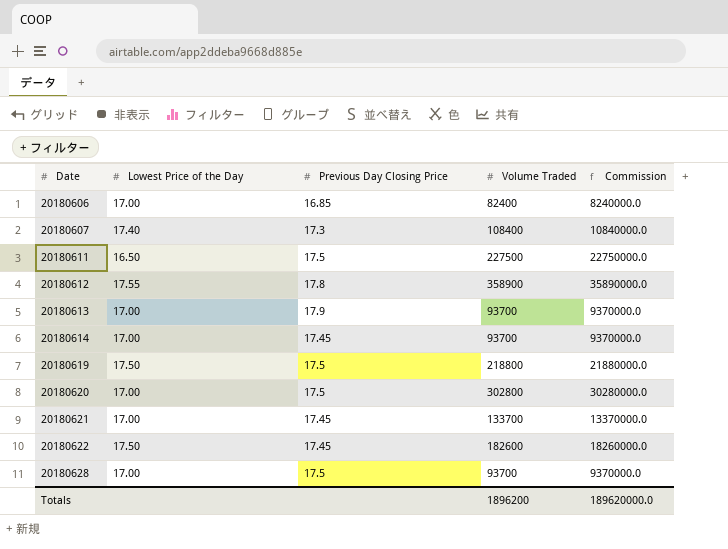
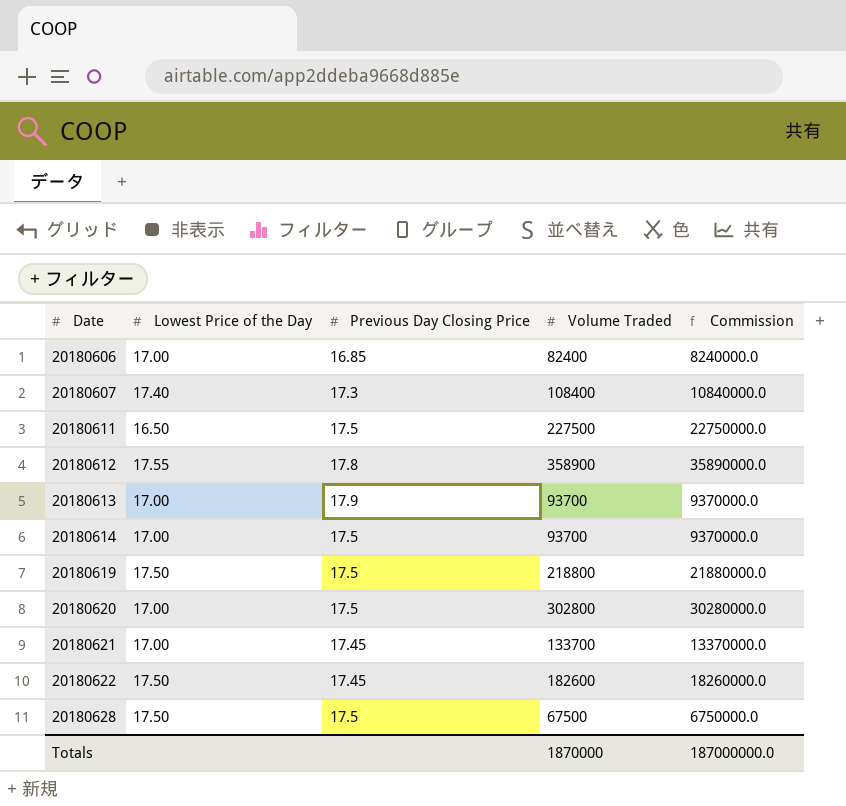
20180614 | Previous Day Closing Price: 17.45 -> 17.5
20180628 | Lowest Price of the Day: 17.00 -> 17.50
20180628 | Volume Traded: 93700 -> 67500
20180628 | Commission: 9370000.0 -> 6750000.0
Totals | Volume Traded: 1896200 -> 1870000
Totals | Commission: 189620000.0 -> 187000000.0

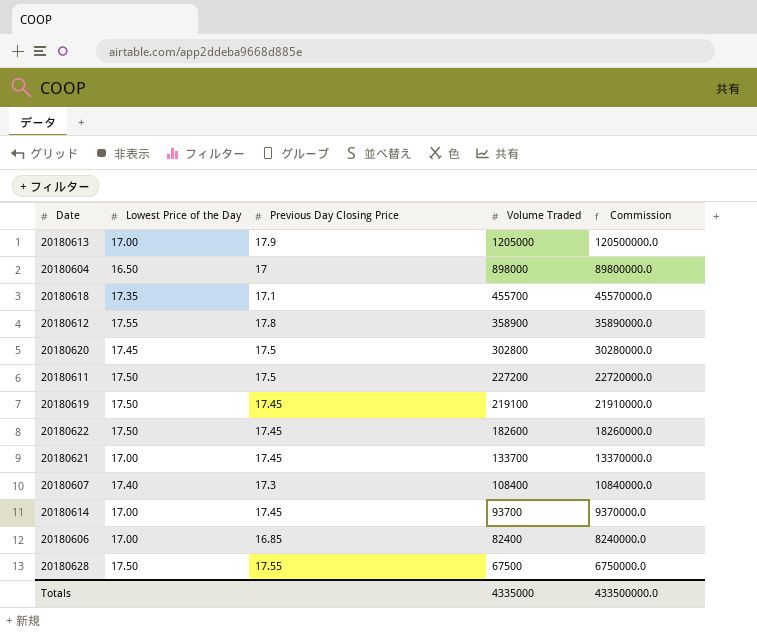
row order: Date ascending -> Volume Traded descending
20180613 | Volume Traded: 93700 -> 1205000
20180613 | Commission: 9370000.0 -> 120500000.0
row 20180604: none -> 16.50 | 17 | 898000 | 89800000.0
row 20180618: none -> 17.35 | 17.1 | 455700 | 45570000.0
20180620 | Lowest Price of the Day: 17.00 -> 17.45
20180611 | Lowest Price of the Day: 16.50 -> 17.50
20180611 | Volume Traded: 227500 -> 227200
20180611 | Commission: 22750000.0 -> 22720000.0
20180619 | Previous Day Closing Price: 17.5 -> 17.45
20180619 | Volume Traded: 218800 -> 219100
20180619 | Commission: 21880000.0 -> 21910000.0
20180614 | Previous Day Closing Price: 17.5 -> 17.45
20180628 | Previous Day Closing Price: 17.5 -> 17.55
Totals | Volume Traded: 1870000 -> 4335000
Totals | Commission: 187000000.0 -> 433500000.0

